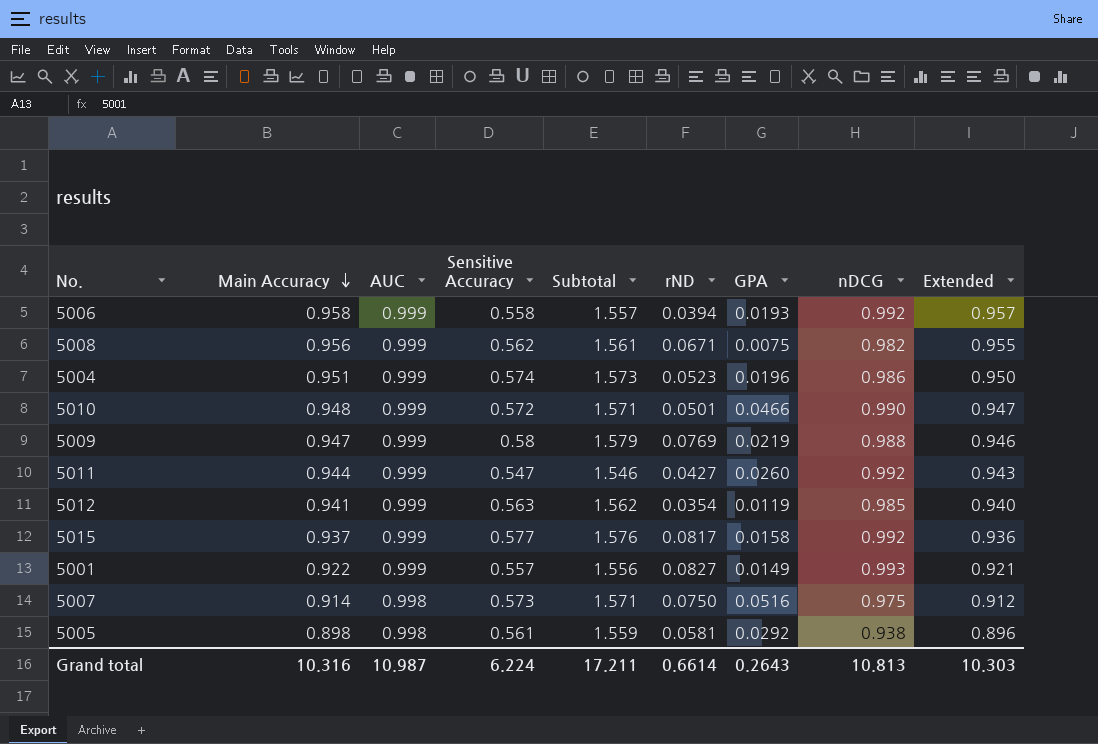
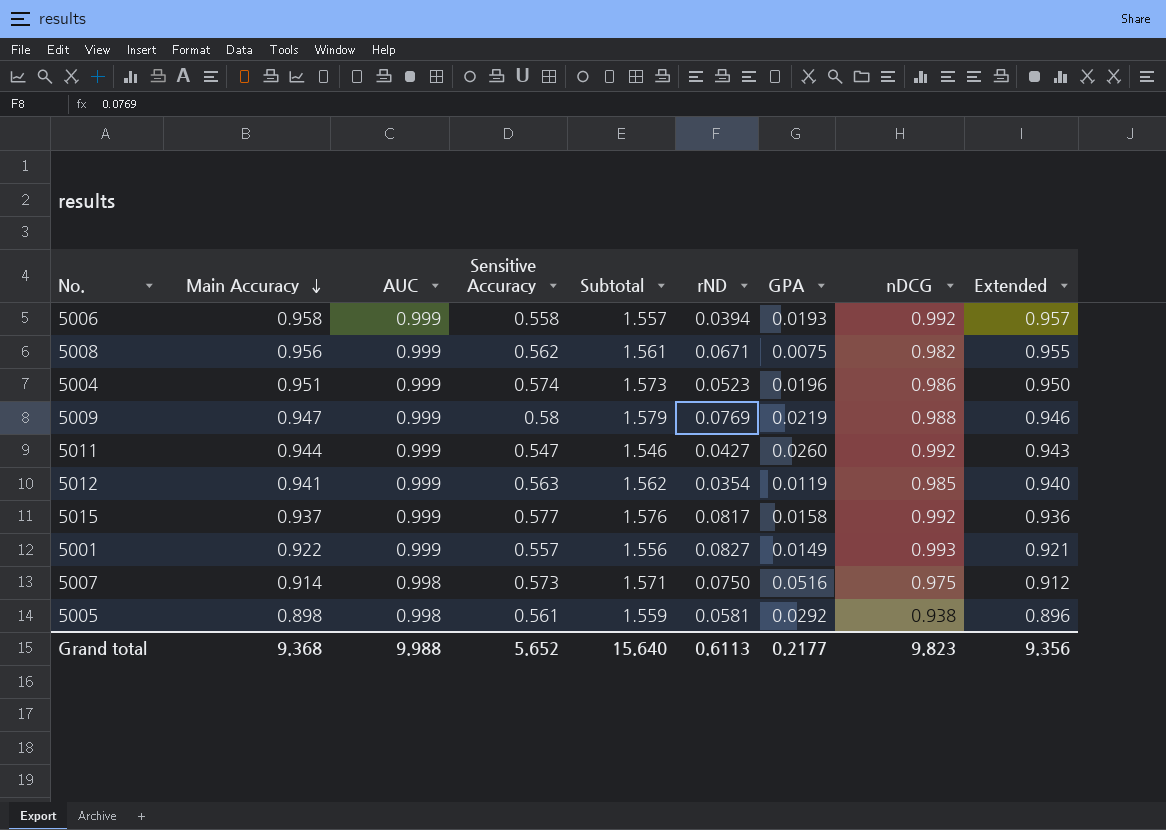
row 5010: 0.948 | 0.999 | 0.572 | 1.571 | 0.0501 | 0.0466 | 0.990 | 0.947 -> none
Grand total | Main Accuracy: 10.316 -> 9.368
Grand total | AUC: 10.987 -> 9.988
Grand total | Sensitive Accuracy: 6.224 -> 5.652
Grand total | Subtotal: 17.211 -> 15.640
Grand total | rND: 0.6614 -> 0.6113
Grand total | GPA: 0.2643 -> 0.2177
Grand total | nDCG: 10.813 -> 9.823
Grand total | Extended: 10.303 -> 9.356

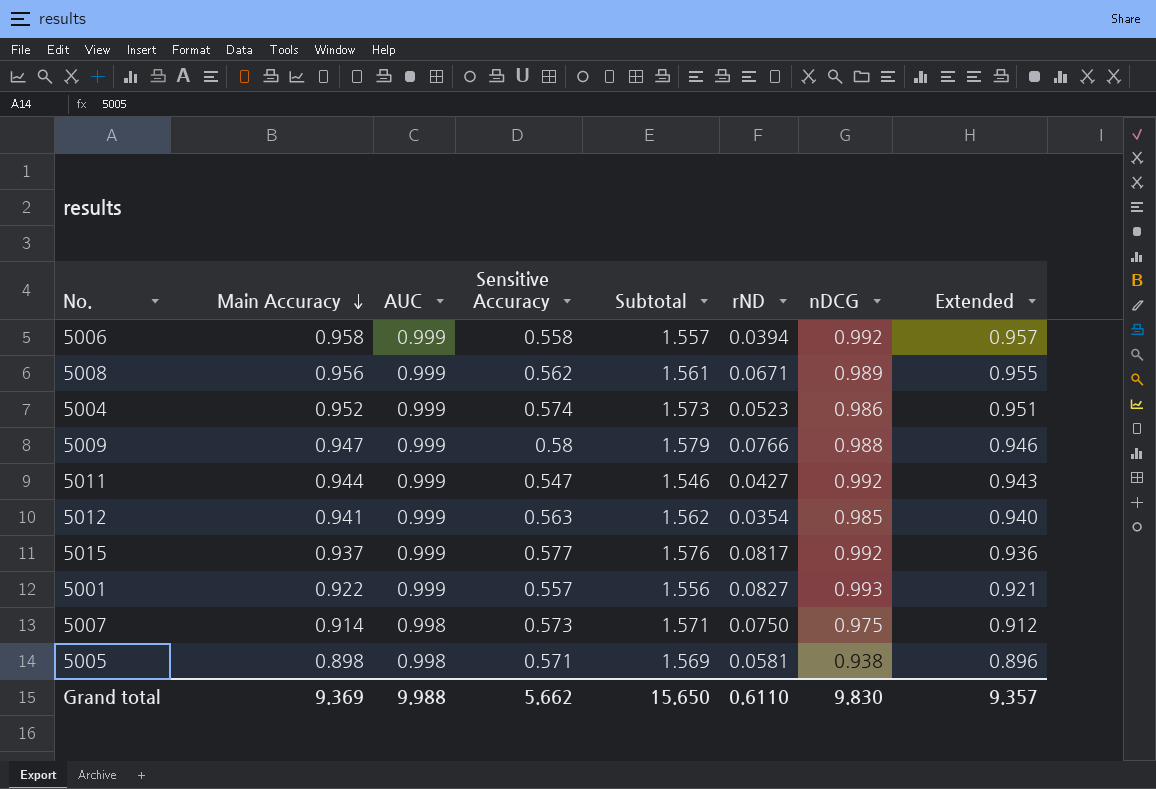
column GPA | position: 7 -> none
5008 | nDCG: 0.982 -> 0.989
5004 | Main Accuracy: 0.951 -> 0.952
5004 | Extended: 0.950 -> 0.951
5009 | rND: 0.0769 -> 0.0766
5005 | Sensitive Accuracy: 0.561 -> 0.571
5005 | Subtotal: 1.559 -> 1.569
Grand total | Main Accuracy: 9.368 -> 9.369
Grand total | Sensitive Accuracy: 5.652 -> 5.662
Grand total | Subtotal: 15.640 -> 15.650
Grand total | rND: 0.6113 -> 0.6110
Grand total | nDCG: 9.823 -> 9.830
Grand total | Extended: 9.356 -> 9.357

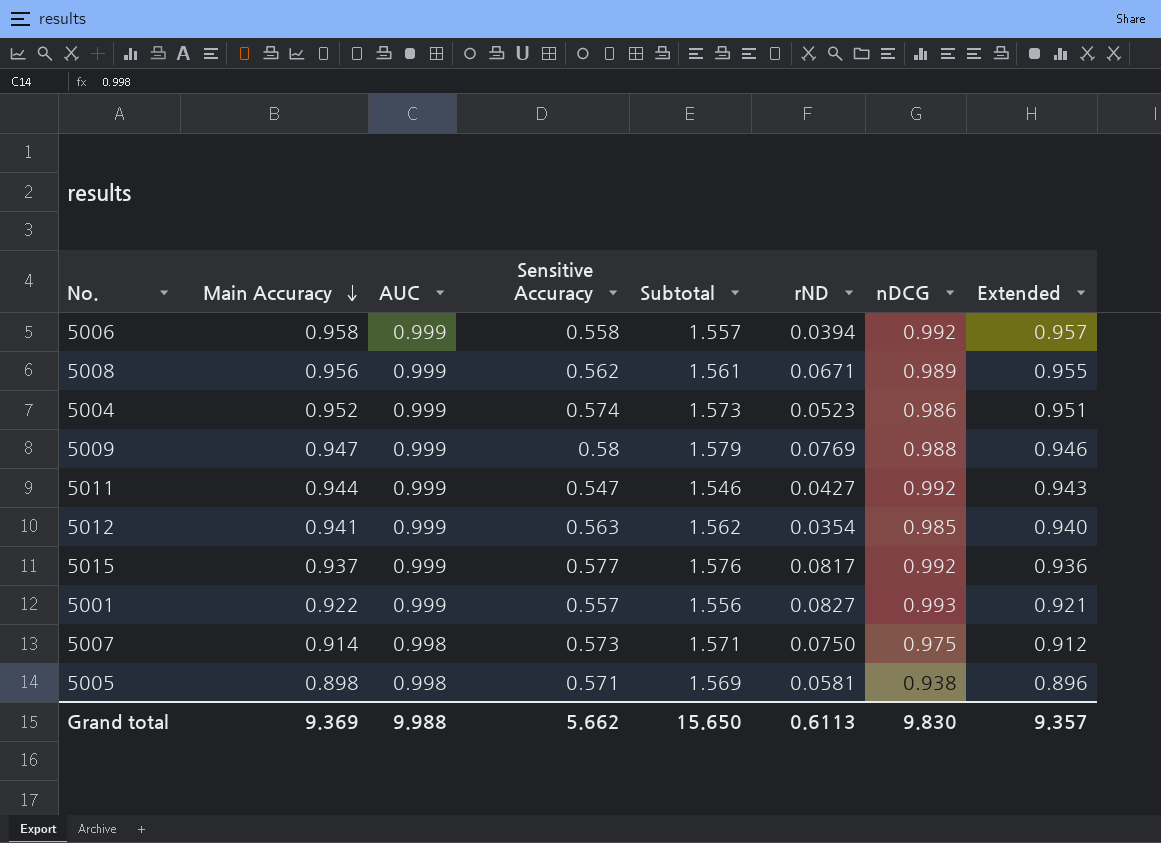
5009 | rND: 0.0766 -> 0.0769
Grand total | rND: 0.6110 -> 0.6113

